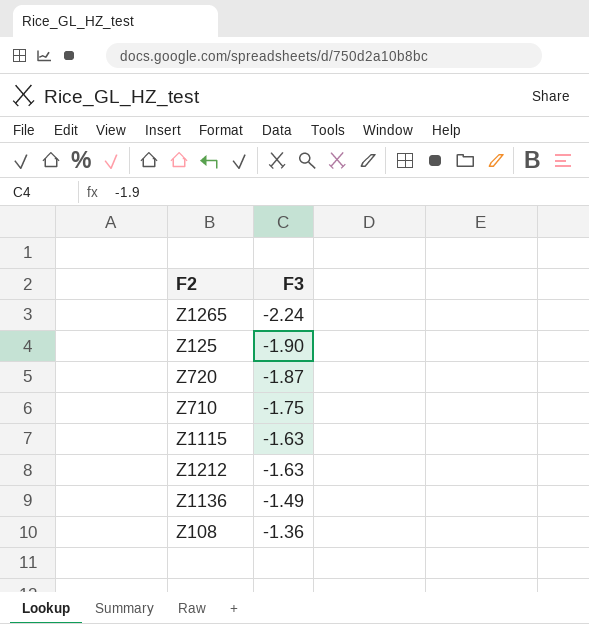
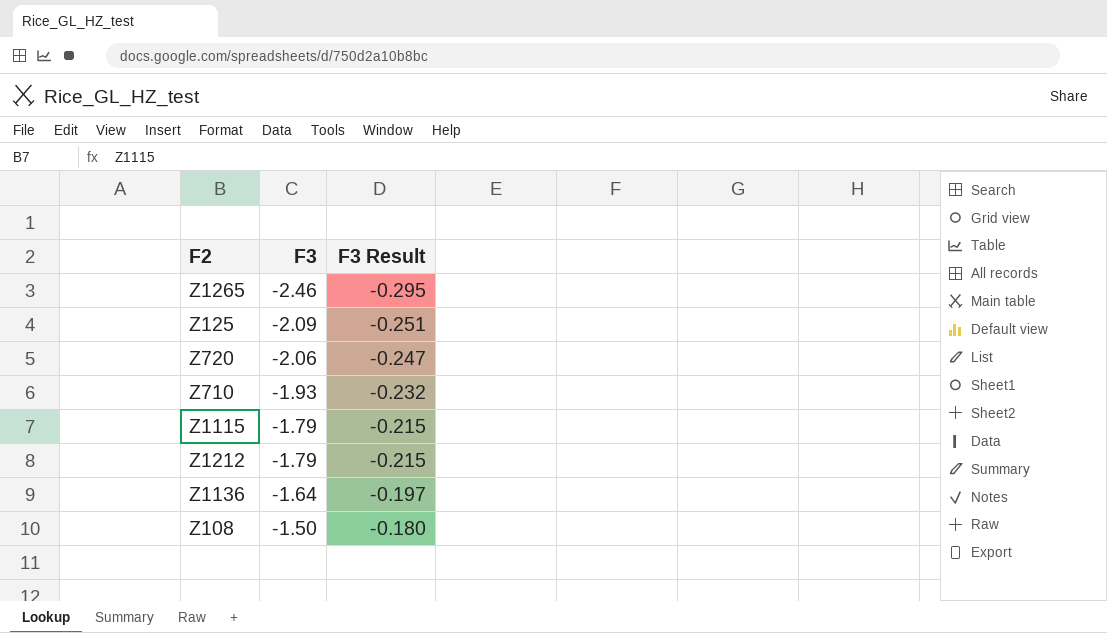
column F3 Result | formula: none -> [F3] * 0.12
Z1265 | F3: -2.24 -> -2.46
Z125 | F3: -1.90 -> -2.09
Z720 | F3: -1.87 -> -2.06
Z710 | F3: -1.75 -> -1.93
Z1115 | F3: -1.63 -> -1.79
Z1212 | F3: -1.63 -> -1.79
Z1136 | F3: -1.49 -> -1.64
Z108 | F3: -1.36 -> -1.50

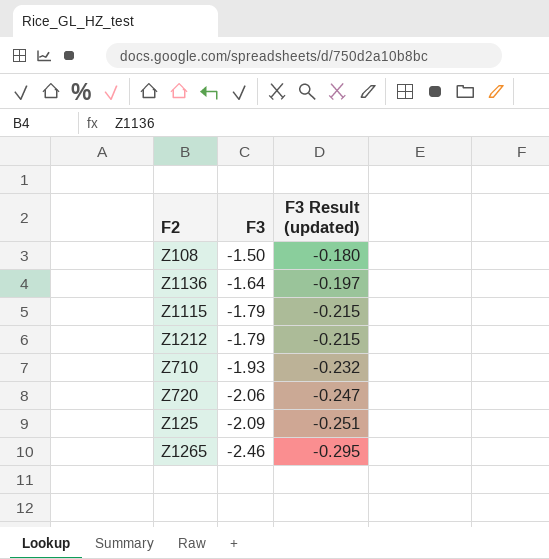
row order: F3 ascending -> F3 descending
column name: F3 Result -> F3 Result (updated)

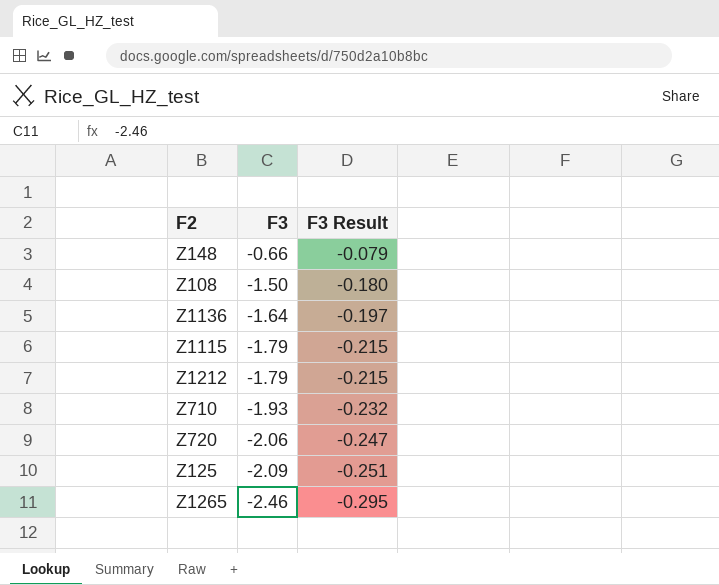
column name: F3 Result (updated) -> F3 Result
row Z148: none -> -0.66 | -0.079

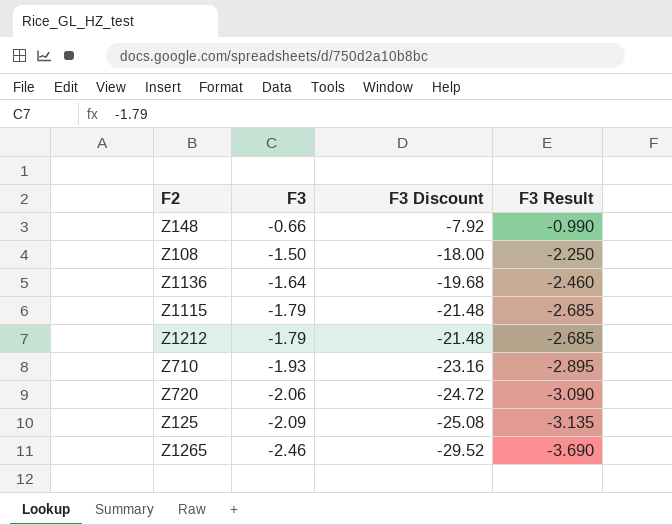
column F3 Discount | formula: none -> [F3] * 12
column F3 Result | formula: [F3] * 0.12 -> [F3] * 1.5

